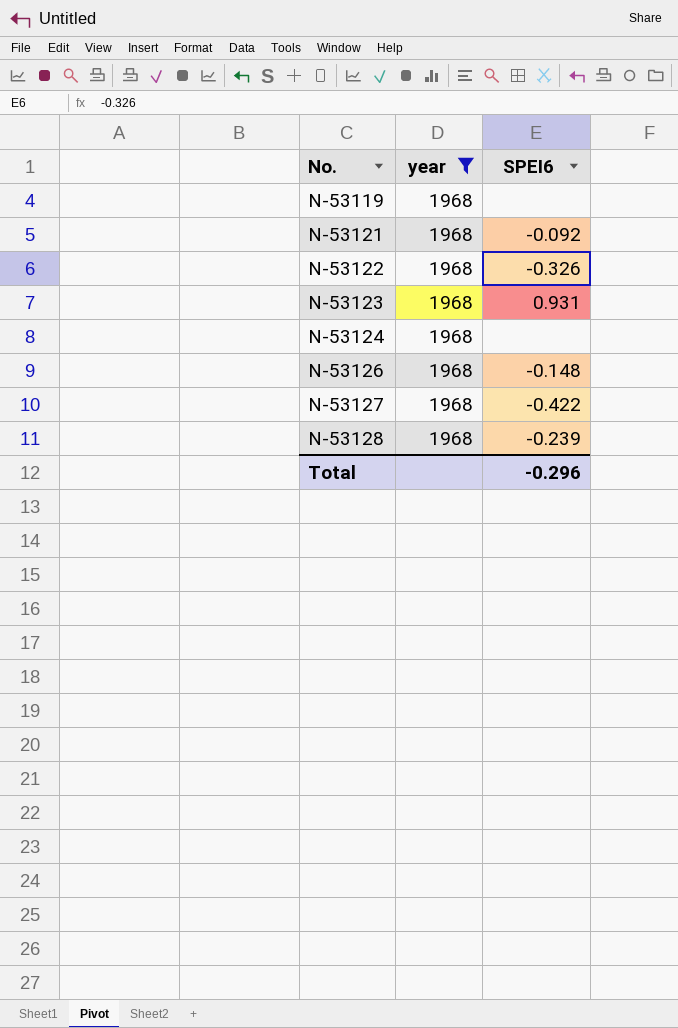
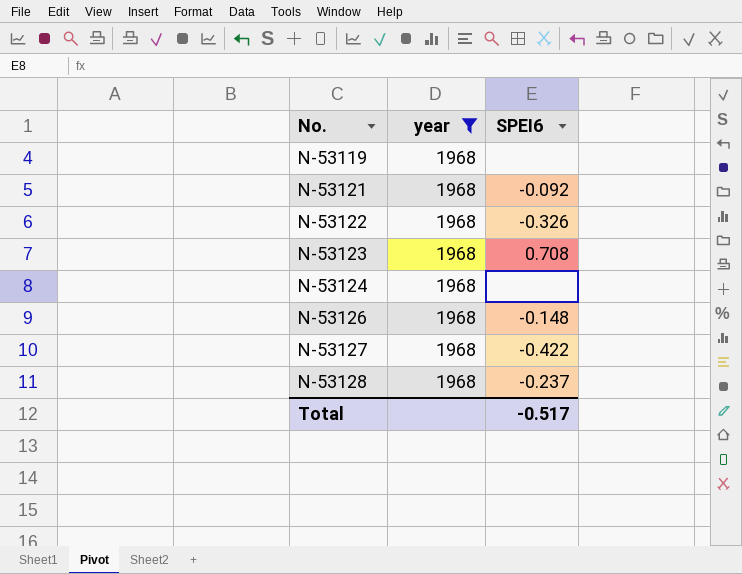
N-53123 | SPEI6: 0.931 -> 0.708
N-53128 | SPEI6: -0.239 -> -0.237
Total | SPEI6: -0.296 -> -0.517

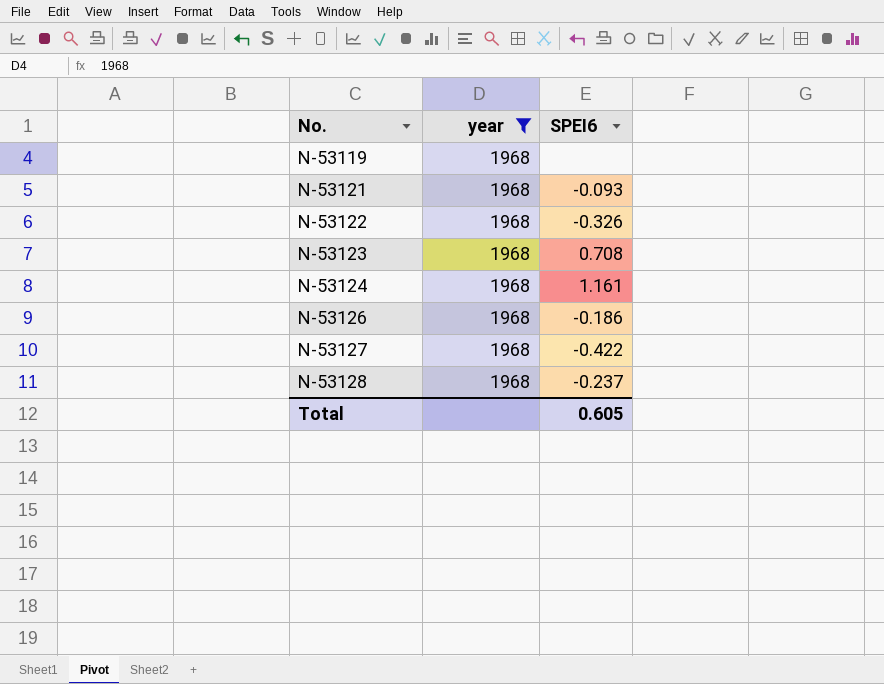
N-53121 | SPEI6: -0.092 -> -0.093
N-53124 | SPEI6: none -> 1.161
N-53126 | SPEI6: -0.148 -> -0.186
Total | SPEI6: -0.517 -> 0.605

